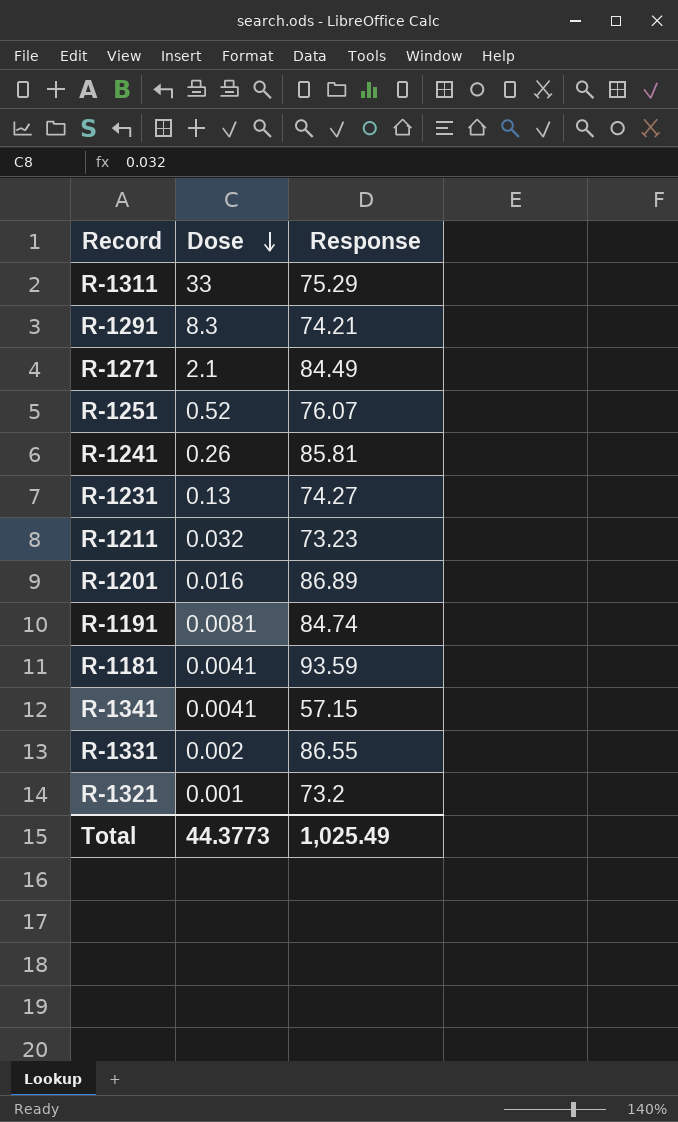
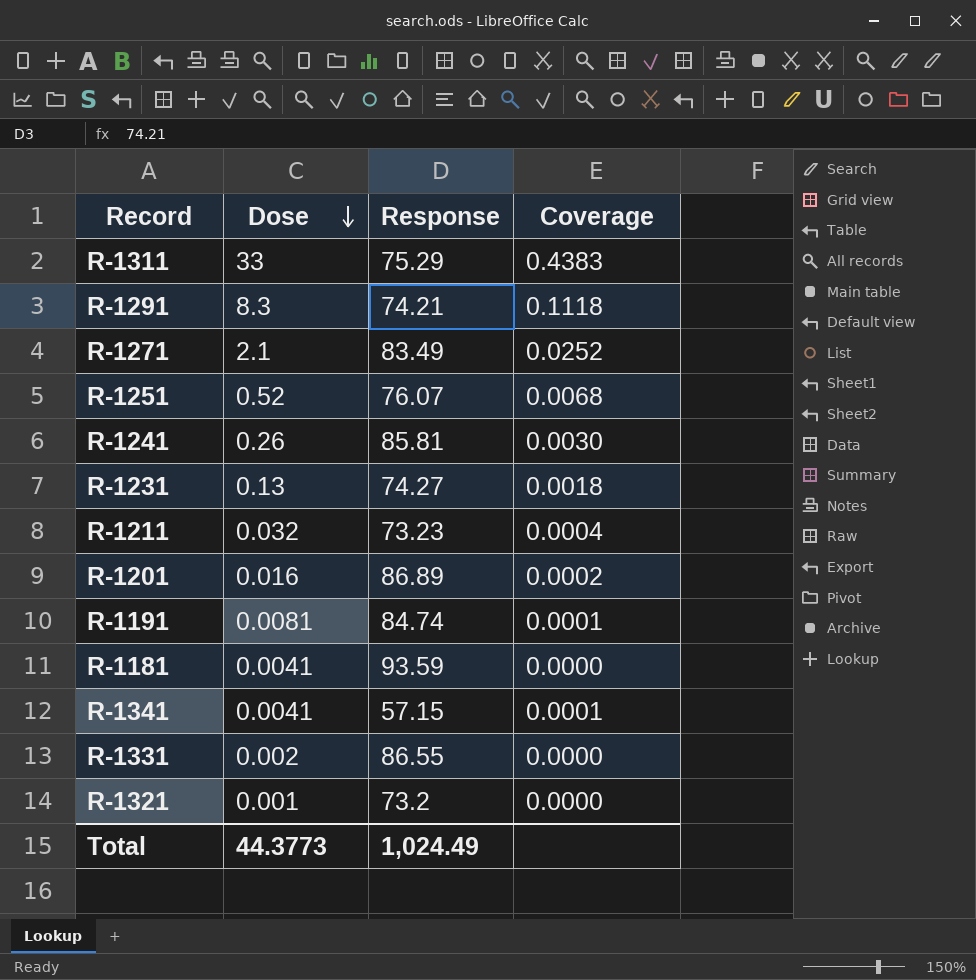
column Coverage | formula: none -> [Dose] / [Response]
R-1271 | Response: 84.49 -> 83.49
Total | Response: 1,025.49 -> 1,024.49

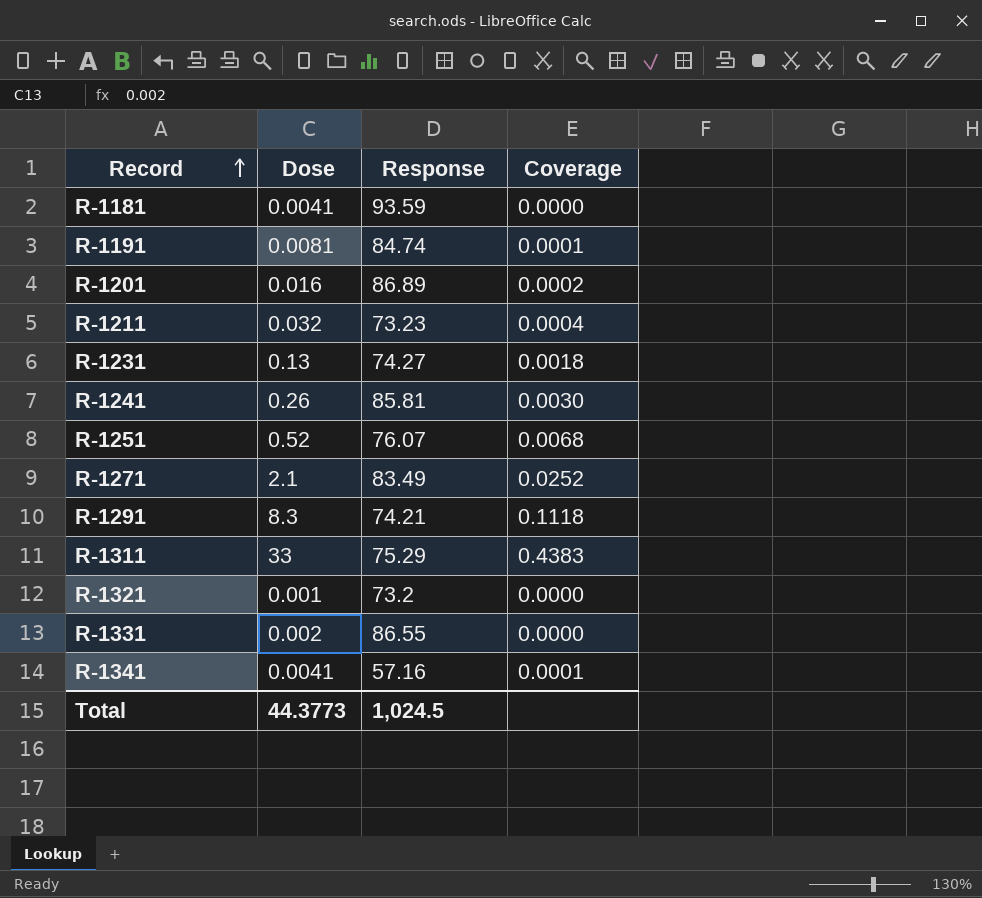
row order: Dose descending -> Record ascending
R-1341 | Response: 57.15 -> 57.16
Total | Response: 1,024.49 -> 1,024.5

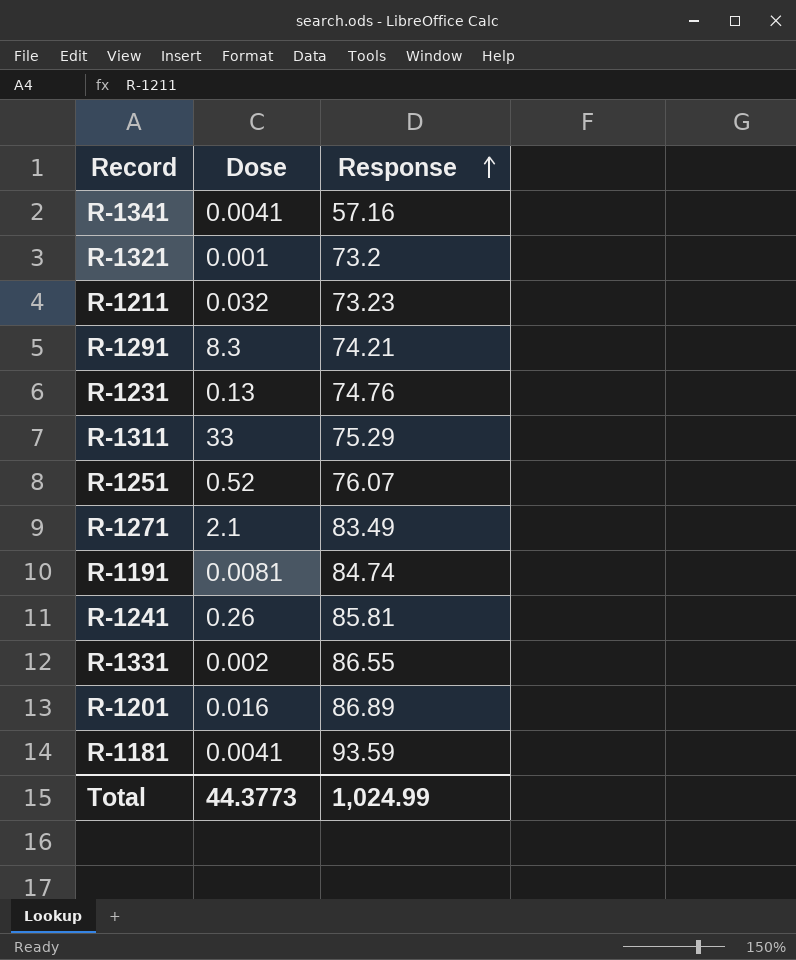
row order: Record ascending -> Response ascending
column Coverage | formula: [Dose] / [Response] -> none
R-1231 | Response: 74.27 -> 74.76
Total | Response: 1,024.5 -> 1,024.99

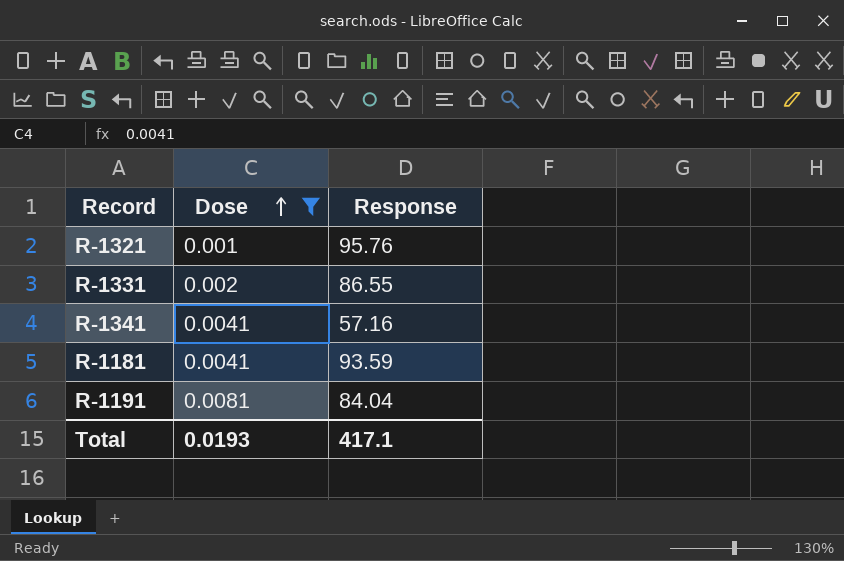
filter: none -> Dose <= 0.0081
row order: Response ascending -> Dose ascending
R-1321 | Response: 73.2 -> 95.76
R-1191 | Response: 84.74 -> 84.04
Total | Dose: 44.3773 -> 0.0193
Total | Response: 1,024.99 -> 417.1

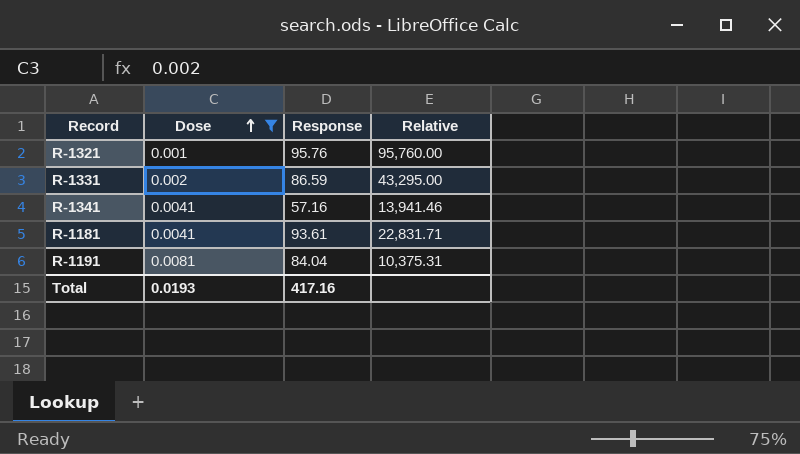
column Relative | formula: none -> [Response] / [Dose]
R-1331 | Response: 86.55 -> 86.59
R-1181 | Response: 93.59 -> 93.61
Total | Response: 417.1 -> 417.16

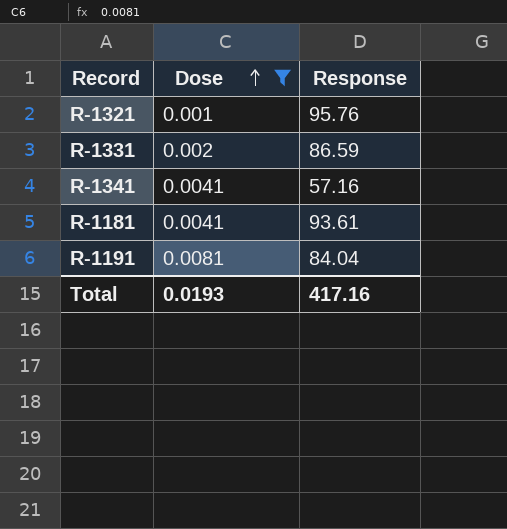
column Relative | formula: [Response] / [Dose] -> none

